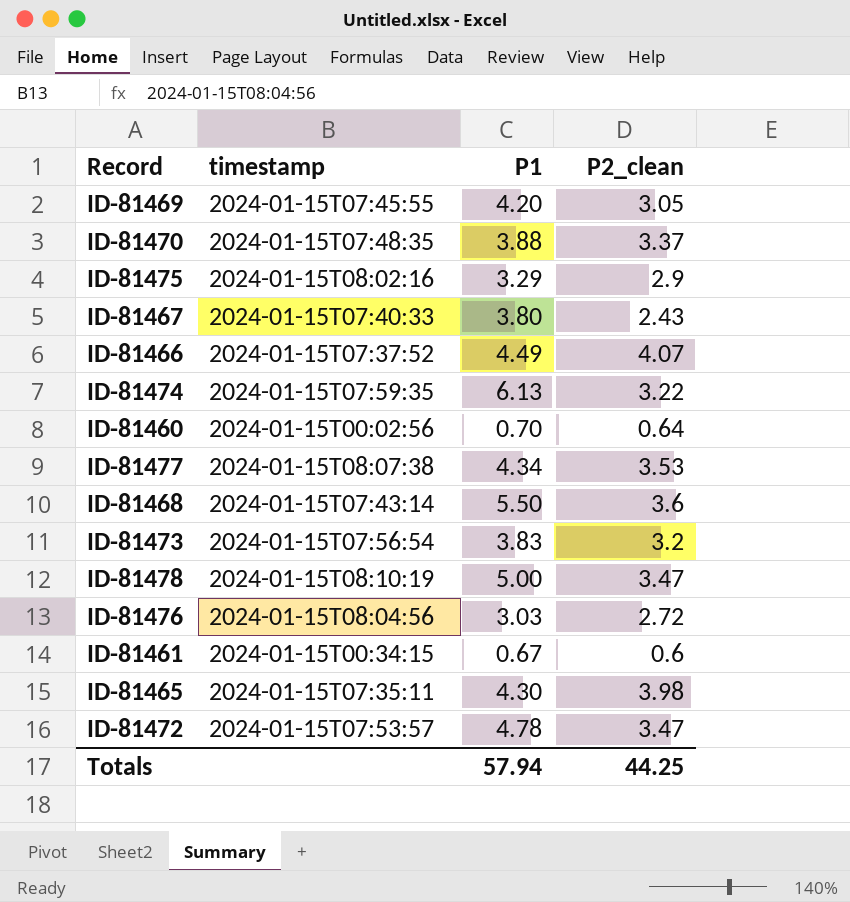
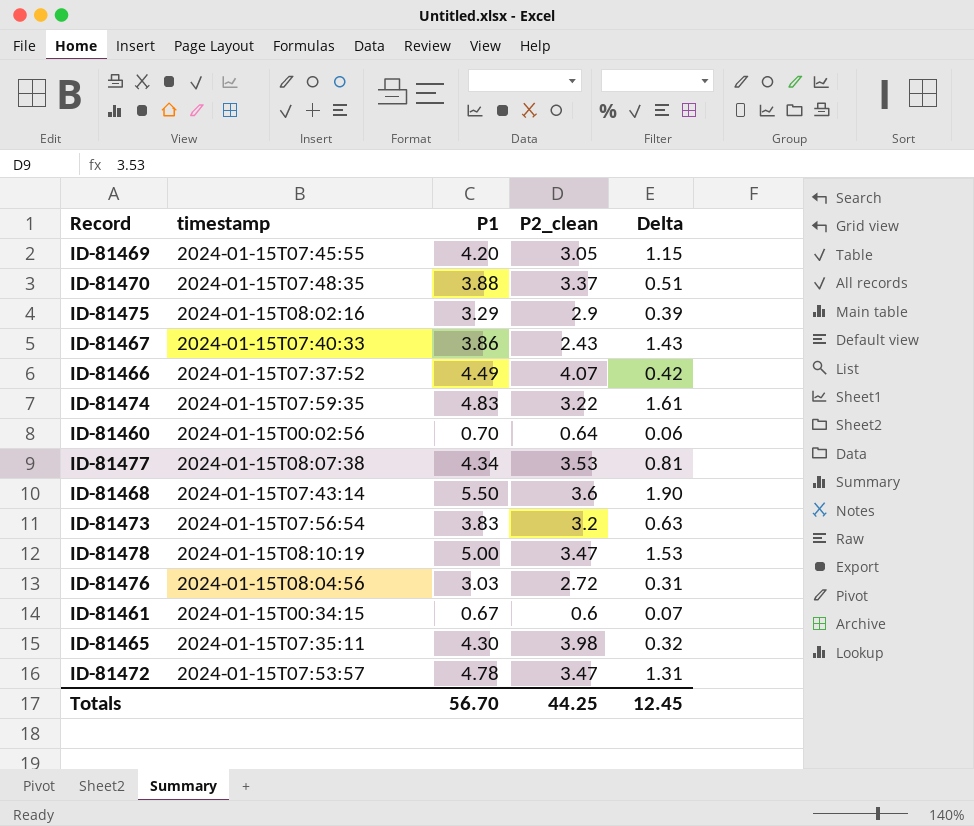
column Delta | formula: none -> [P1] - [P2_clean]
ID-81467 | P1: 3.80 -> 3.86
ID-81474 | P1: 6.13 -> 4.83
Totals | P1: 57.94 -> 56.70

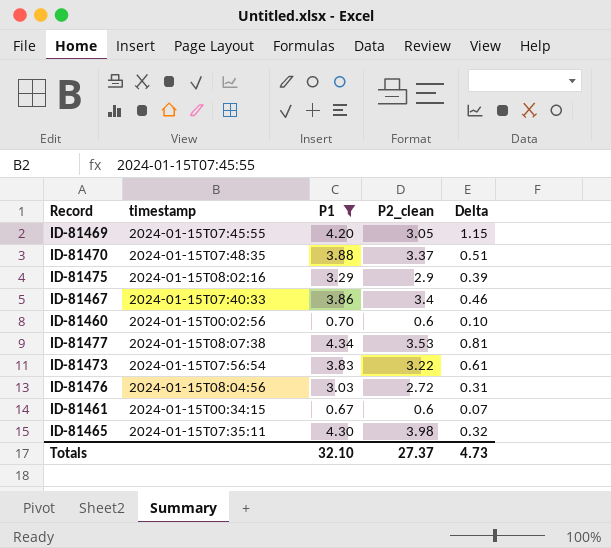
filter: none -> P1 <= 4.34
ID-81467 | P2_clean: 2.43 -> 3.4
ID-81467 | Delta: 1.43 -> 0.46
ID-81460 | P2_clean: 0.64 -> 0.6
ID-81460 | Delta: 0.06 -> 0.10
ID-81473 | P2_clean: 3.2 -> 3.22
ID-81473 | Delta: 0.63 -> 0.61
Totals | P1: 56.70 -> 32.10
Totals | P2_clean: 44.25 -> 27.37
Totals | Delta: 12.45 -> 4.73

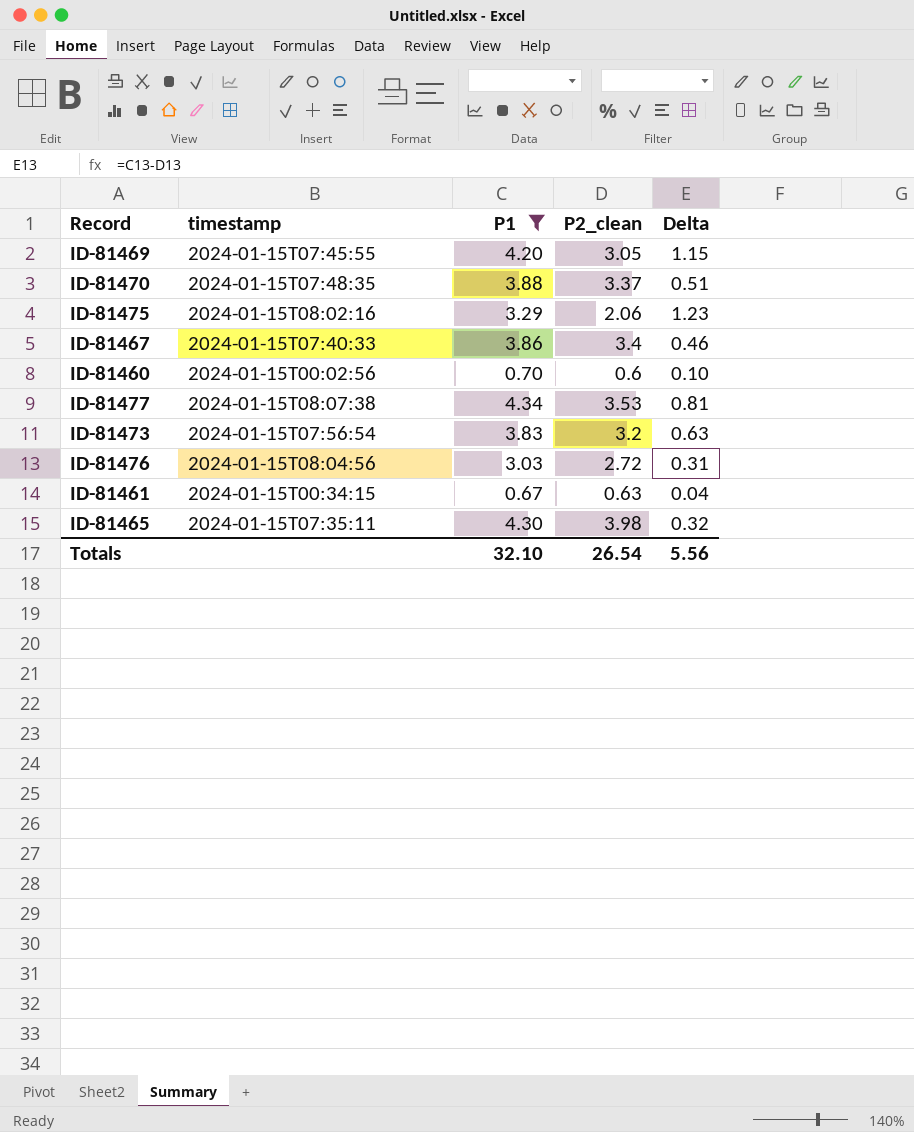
ID-81475 | P2_clean: 2.9 -> 2.06
ID-81475 | Delta: 0.39 -> 1.23
ID-81473 | P2_clean: 3.22 -> 3.2
ID-81473 | Delta: 0.61 -> 0.63
ID-81461 | P2_clean: 0.6 -> 0.63
ID-81461 | Delta: 0.07 -> 0.04
Totals | P2_clean: 27.37 -> 26.54
Totals | Delta: 4.73 -> 5.56

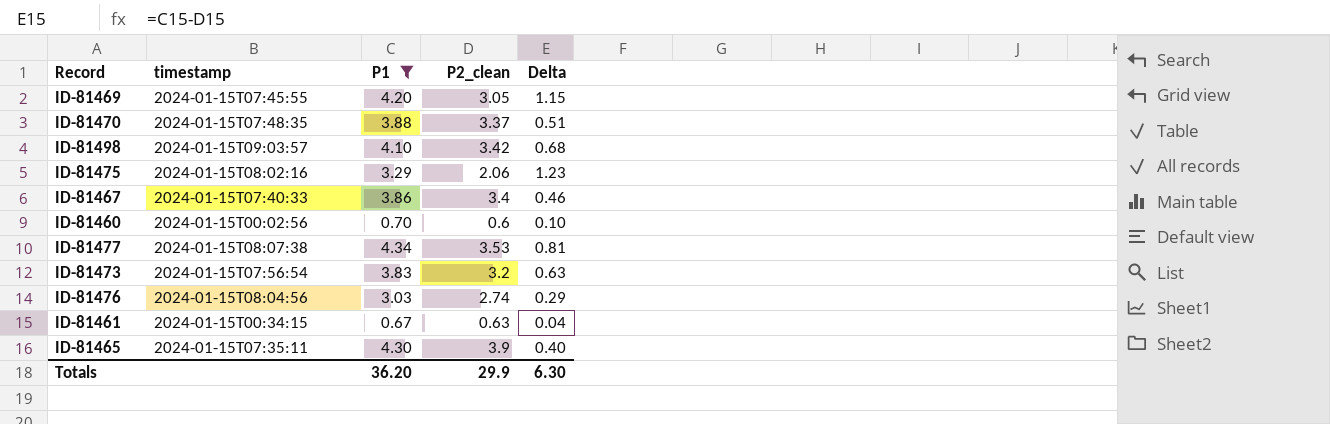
row ID-81498: none -> 2024-01-15T09:03:57 | 4.10 | 3.42 | 0.68
ID-81476 | P2_clean: 2.72 -> 2.74
ID-81476 | Delta: 0.31 -> 0.29
ID-81465 | P2_clean: 3.98 -> 3.9
ID-81465 | Delta: 0.32 -> 0.40
Totals | P1: 32.10 -> 36.20
Totals | P2_clean: 26.54 -> 29.9
Totals | Delta: 5.56 -> 6.30

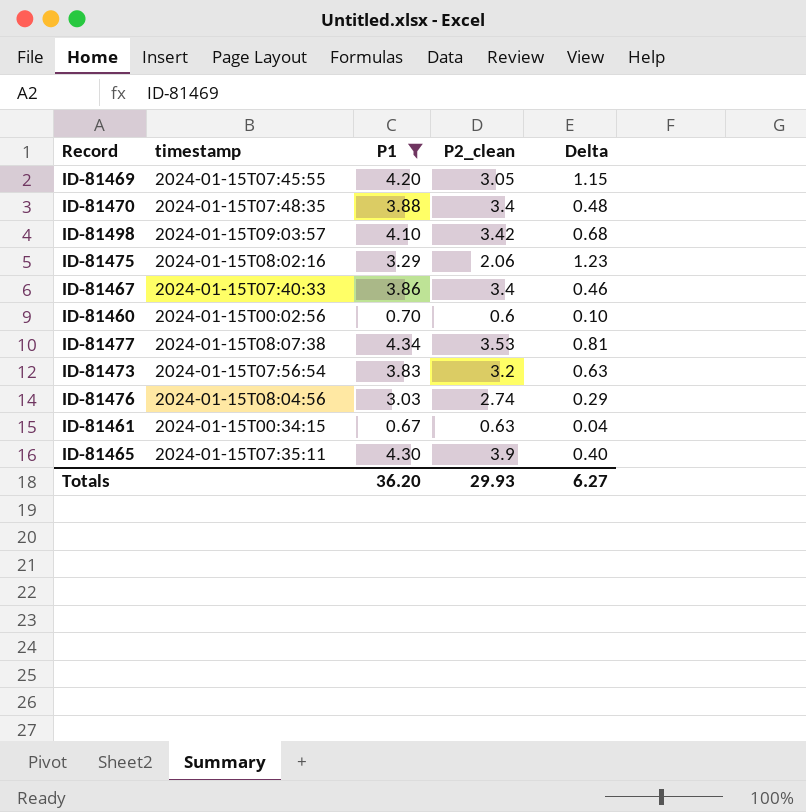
ID-81470 | P2_clean: 3.37 -> 3.4
ID-81470 | Delta: 0.51 -> 0.48
Totals | P2_clean: 29.9 -> 29.93
Totals | Delta: 6.30 -> 6.27

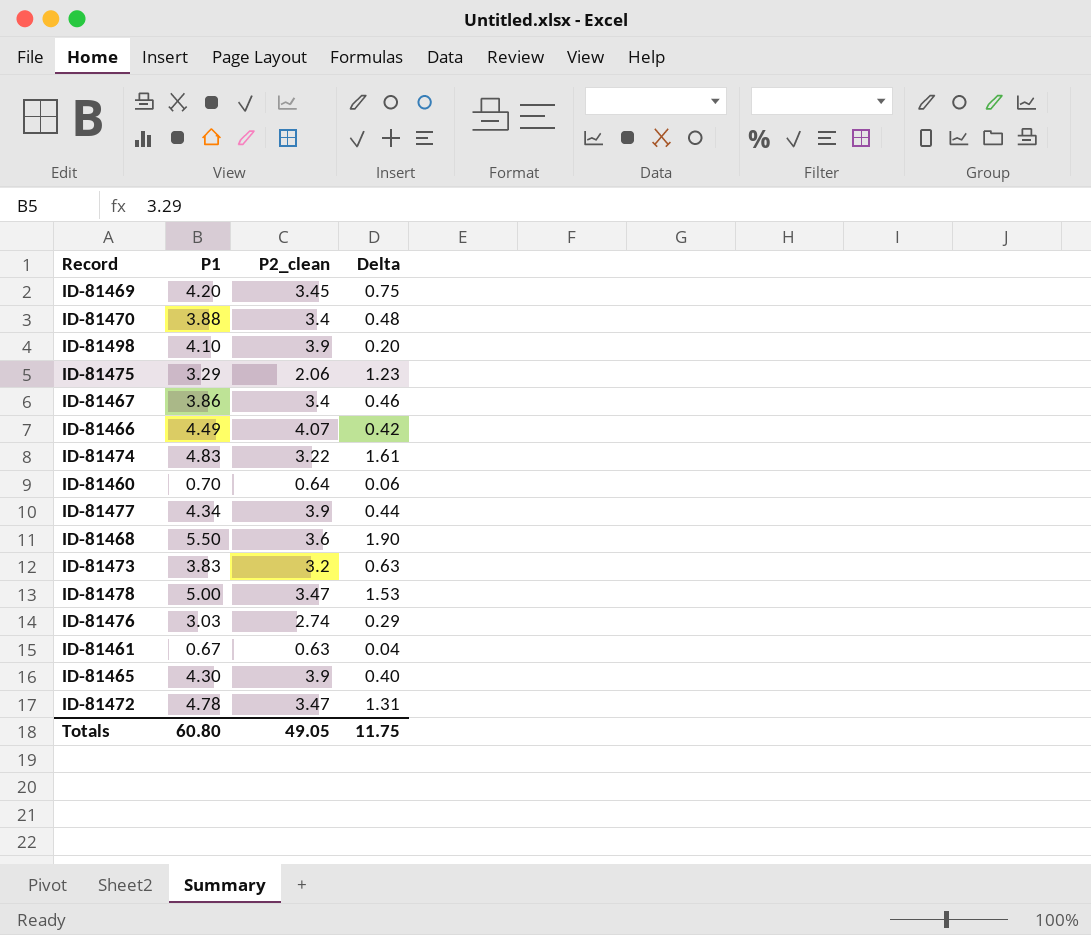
filter: P1 <= 4.34 -> none
column timestamp | position: 2 -> none
ID-81469 | P2_clean: 3.05 -> 3.45
ID-81469 | Delta: 1.15 -> 0.75
ID-81498 | P2_clean: 3.42 -> 3.9
ID-81498 | Delta: 0.68 -> 0.20
ID-81460 | P2_clean: 0.6 -> 0.64
ID-81460 | Delta: 0.10 -> 0.06
ID-81477 | P2_clean: 3.53 -> 3.9
ID-81477 | Delta: 0.81 -> 0.44
Totals | P1: 36.20 -> 60.80
Totals | P2_clean: 29.93 -> 49.05
Totals | Delta: 6.27 -> 11.75

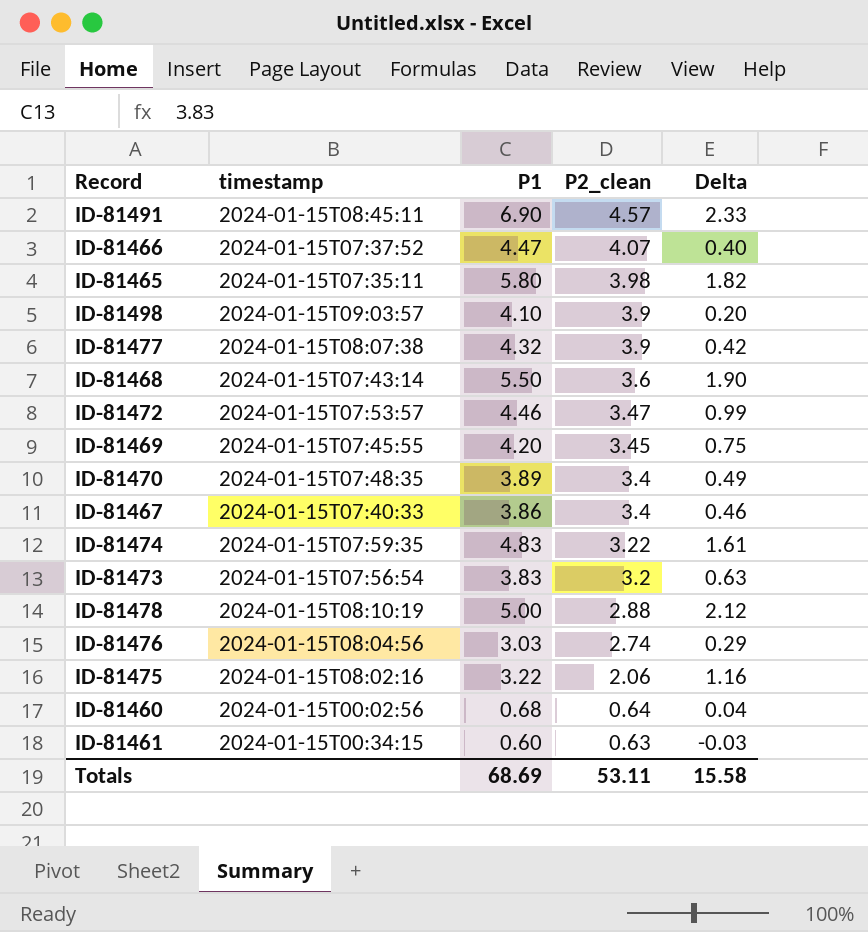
row order: none -> P2_clean descending
column timestamp | position: none -> 2
row ID-81491: none -> 2024-01-15T08:45:11 | 6.90 | 4.57 | 2.33
ID-81466 | P1: 4.49 -> 4.47
ID-81466 | Delta: 0.42 -> 0.40
ID-81465 | P1: 4.30 -> 5.80
ID-81465 | P2_clean: 3.9 -> 3.98
ID-81465 | Delta: 0.40 -> 1.82
ID-81477 | P1: 4.34 -> 4.32
ID-81477 | Delta: 0.44 -> 0.42
ID-81472 | P1: 4.78 -> 4.46
ID-81472 | Delta: 1.31 -> 0.99
ID-81470 | P1: 3.88 -> 3.89
ID-81470 | Delta: 0.48 -> 0.49
ID-81478 | P2_clean: 3.47 -> 2.88
ID-81478 | Delta: 1.53 -> 2.12
ID-81475 | P1: 3.29 -> 3.22
ID-81475 | Delta: 1.23 -> 1.16
ID-81460 | P1: 0.70 -> 0.68
ID-81460 | Delta: 0.06 -> 0.04
ID-81461 | P1: 0.67 -> 0.60
ID-81461 | Delta: 0.04 -> -0.03
Totals | P1: 60.80 -> 68.69
Totals | P2_clean: 49.05 -> 53.11
Totals | Delta: 11.75 -> 15.58

